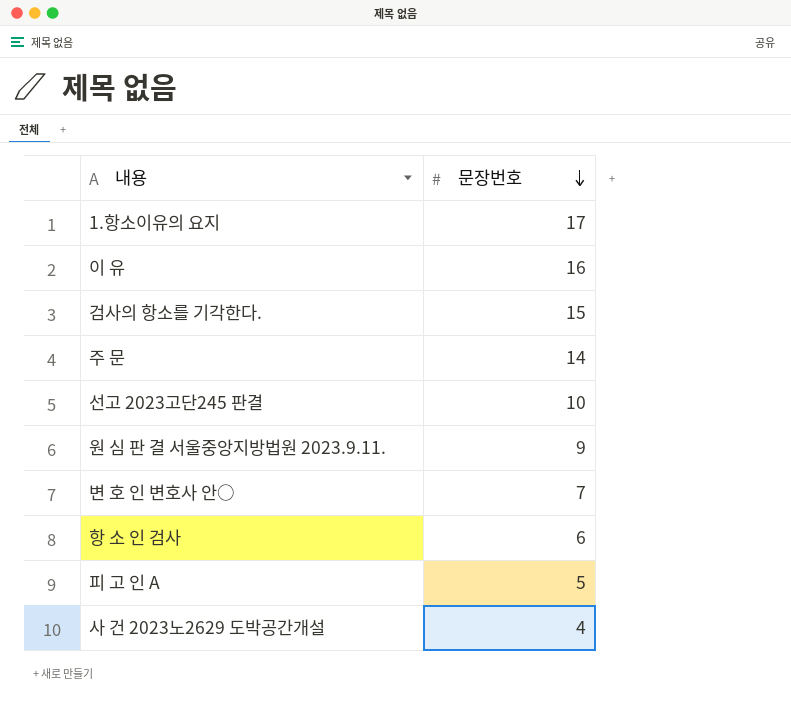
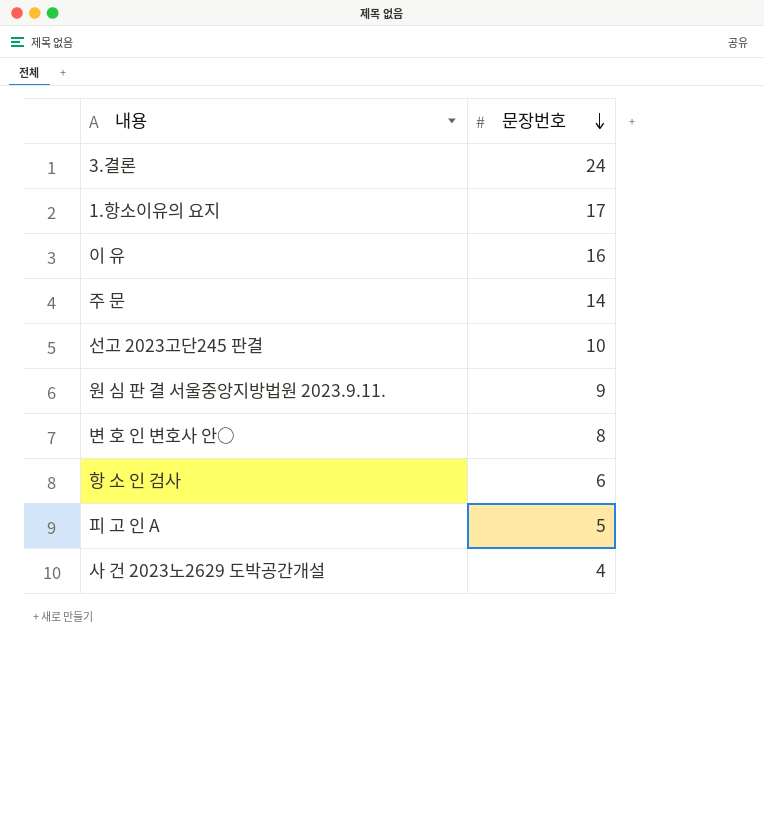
row 검사의 항소를 기각한다.: 15 -> none
row 3.결론: none -> 24
변 호 인 변호사 안○ | 문장번호: 7 -> 8

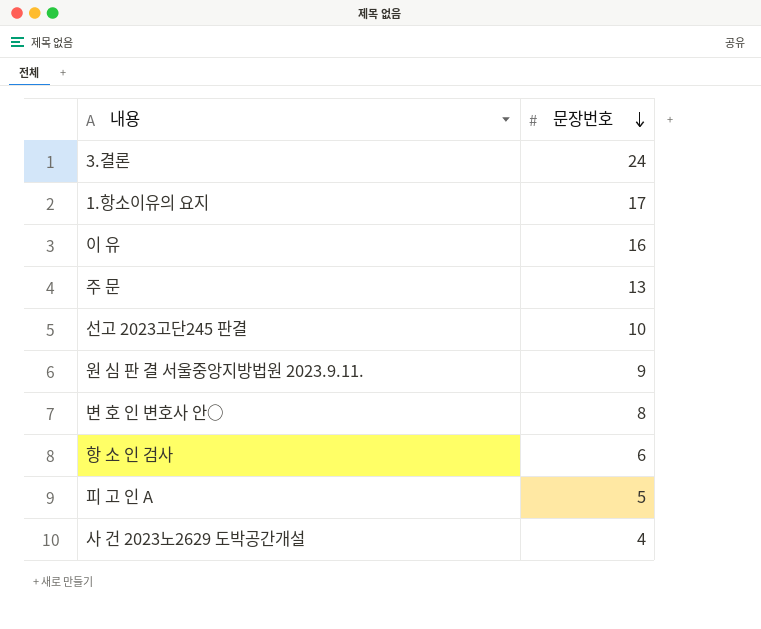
주 문 | 문장번호: 14 -> 13

